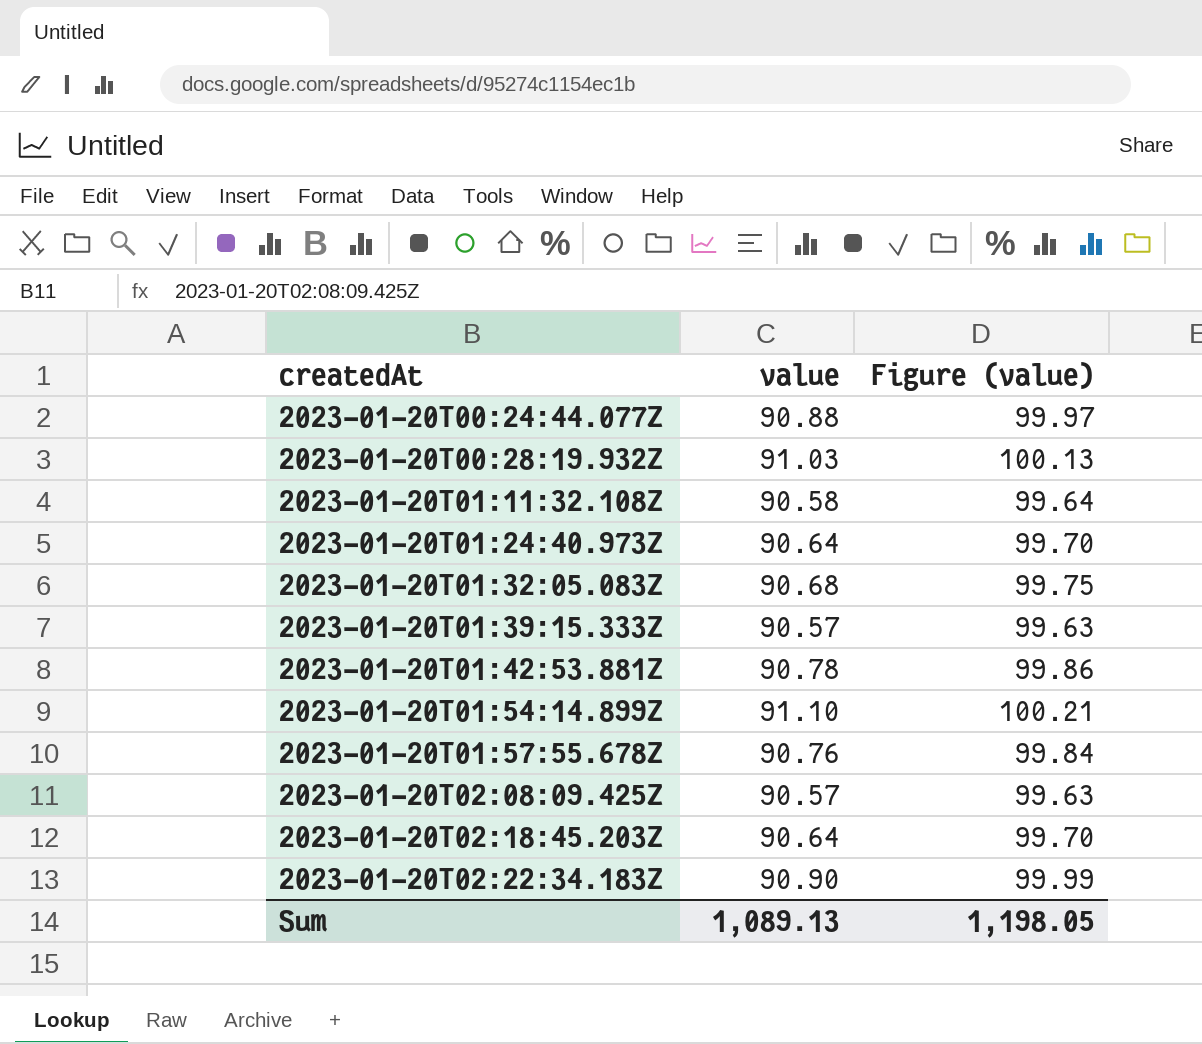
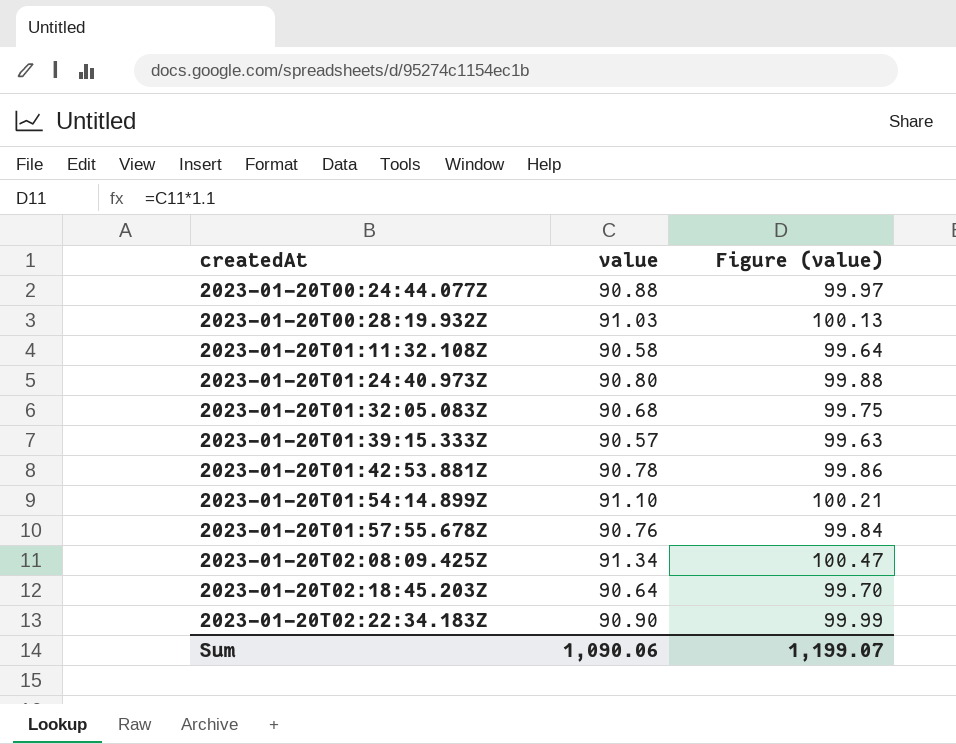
2023-01-20T01:24:40.973Z | value: 90.64 -> 90.80
2023-01-20T01:24:40.973Z | Figure (value): 99.70 -> 99.88
2023-01-20T02:08:09.425Z | value: 90.57 -> 91.34
2023-01-20T02:08:09.425Z | Figure (value): 99.63 -> 100.47
Sum | value: 1,089.13 -> 1,090.06
Sum | Figure (value): 1,198.05 -> 1,199.07

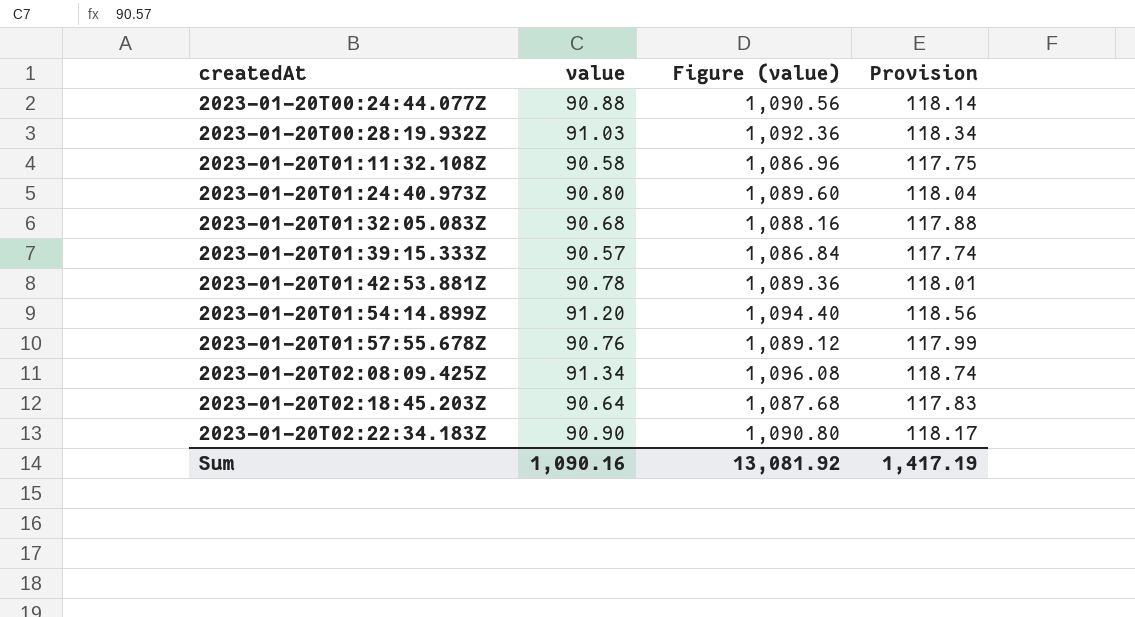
column Figure (value) | formula: [value] * 1.1 -> [value] * 12
column Provision | formula: none -> [value] * 1.3
2023-01-20T01:54:14.899Z | value: 91.10 -> 91.20
Sum | value: 1,090.06 -> 1,090.16
Sum | Figure (value): 1,199.07 -> 13,081.92

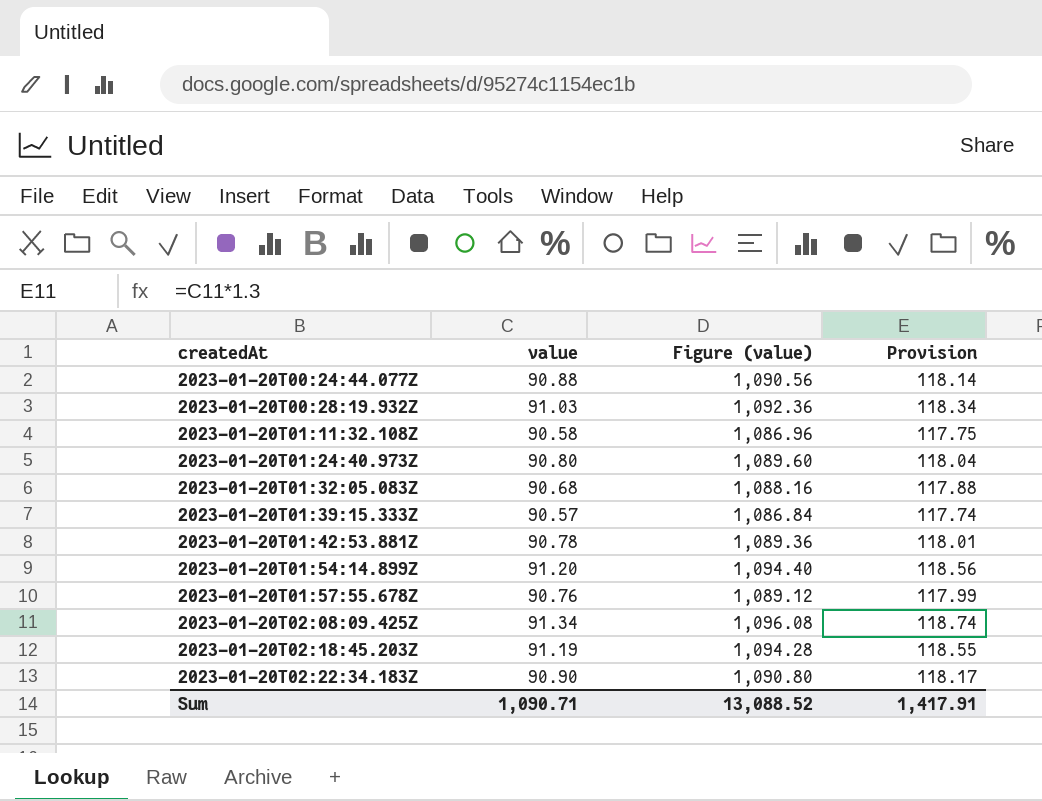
2023-01-20T02:18:45.203Z | value: 90.64 -> 91.19
2023-01-20T02:18:45.203Z | Figure (value): 1,087.68 -> 1,094.28
2023-01-20T02:18:45.203Z | Provision: 117.83 -> 118.55
Sum | value: 1,090.16 -> 1,090.71
Sum | Figure (value): 13,081.92 -> 13,088.52
Sum | Provision: 1,417.19 -> 1,417.91

